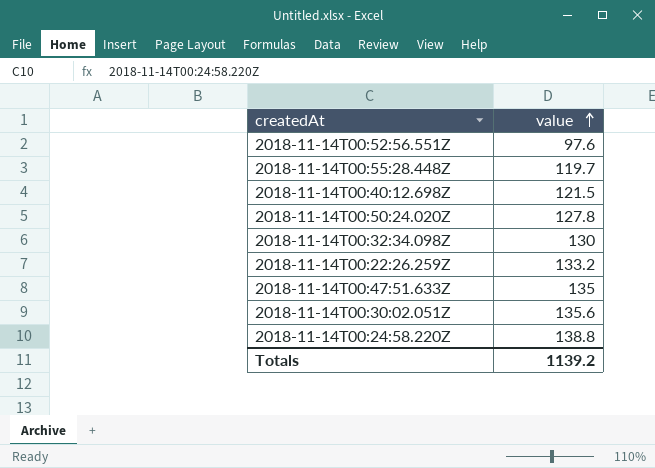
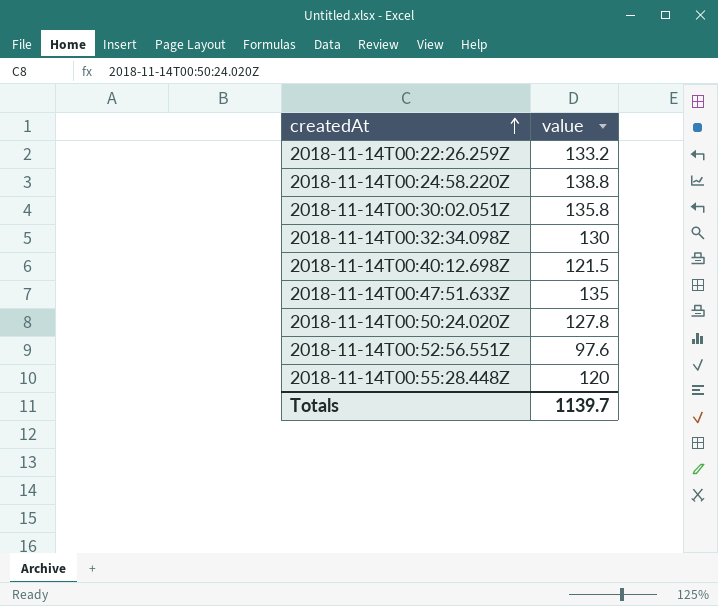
row order: value ascending -> createdAt ascending
2018-11-14T00:30:02.051Z | value: 135.6 -> 135.8
2018-11-14T00:55:28.448Z | value: 119.7 -> 120
Totals | value: 1139.2 -> 1139.7

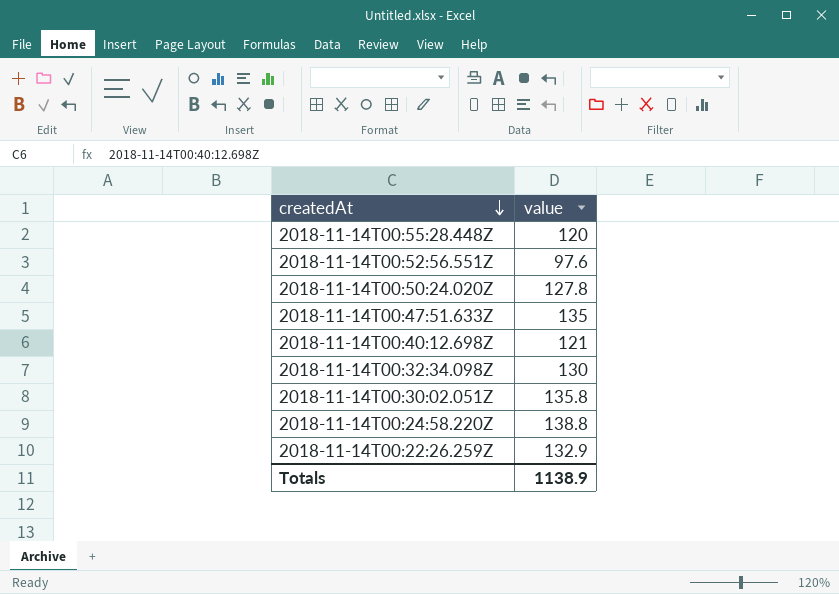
row order: createdAt ascending -> createdAt descending
2018-11-14T00:40:12.698Z | value: 121.5 -> 121
2018-11-14T00:22:26.259Z | value: 133.2 -> 132.9
Totals | value: 1139.7 -> 1138.9

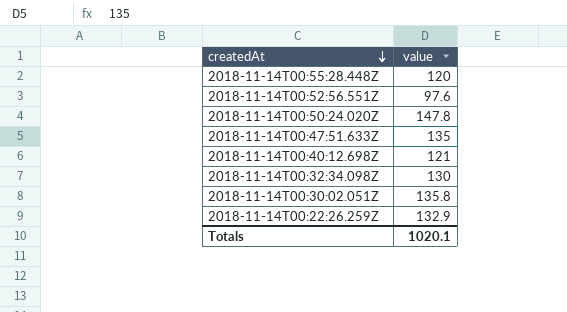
row 2018-11-14T00:24:58.220Z: 138.8 -> none
2018-11-14T00:50:24.020Z | value: 127.8 -> 147.8
Totals | value: 1138.9 -> 1020.1

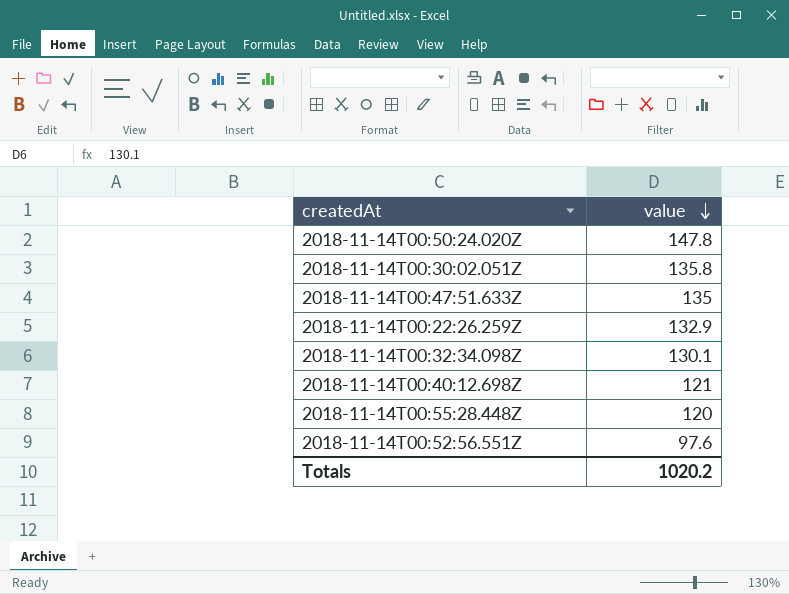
row order: createdAt descending -> value descending
2018-11-14T00:32:34.098Z | value: 130 -> 130.1
Totals | value: 1020.1 -> 1020.2

